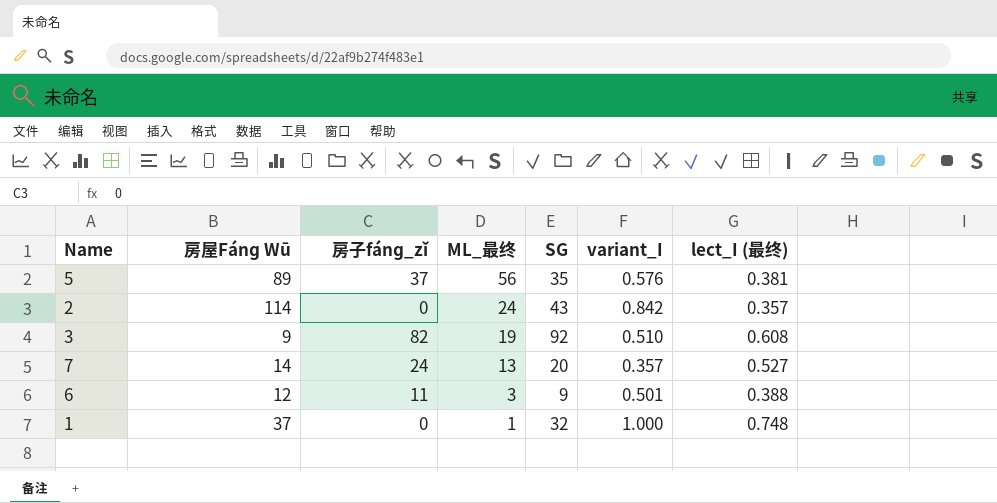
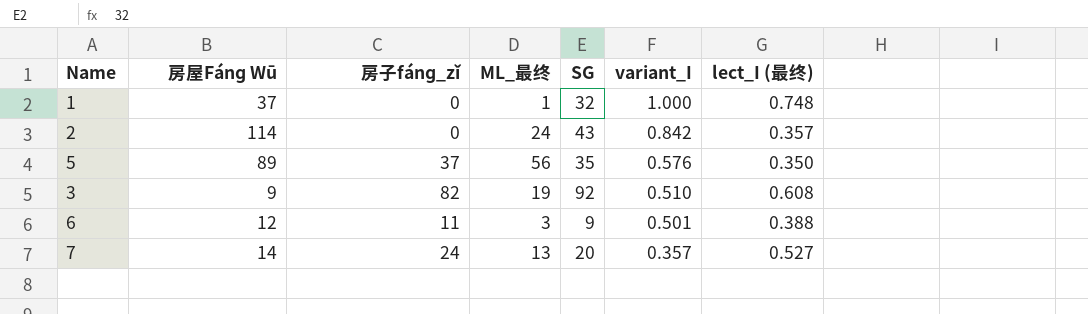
row order: ML_最终 descending -> variant_I descending
5 | lect_I (最终): 0.381 -> 0.350

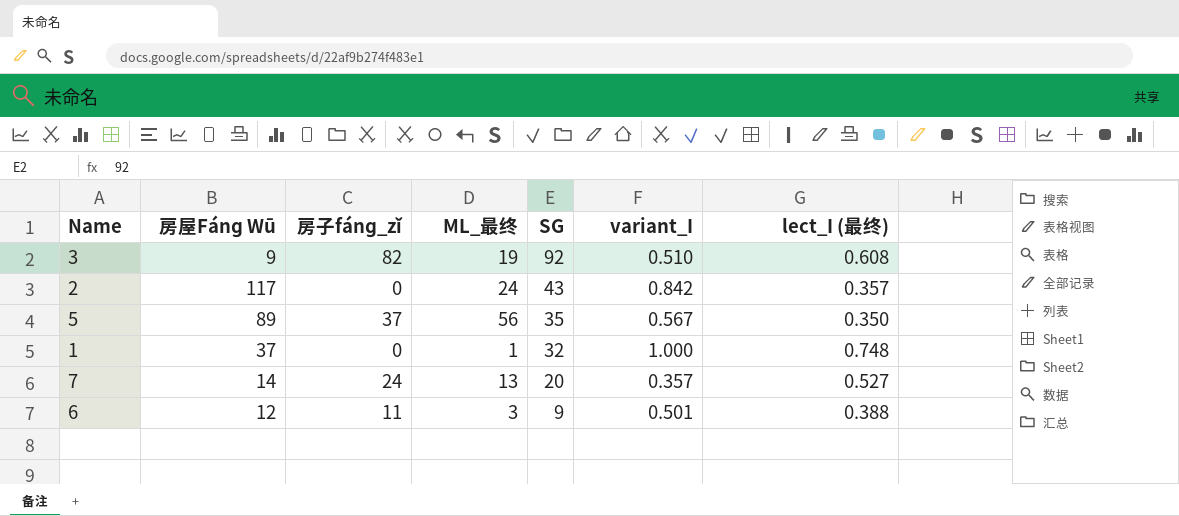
row order: variant_I descending -> SG descending
2 | 房屋Fánɡ Wū: 114 -> 117
5 | variant_I: 0.576 -> 0.567

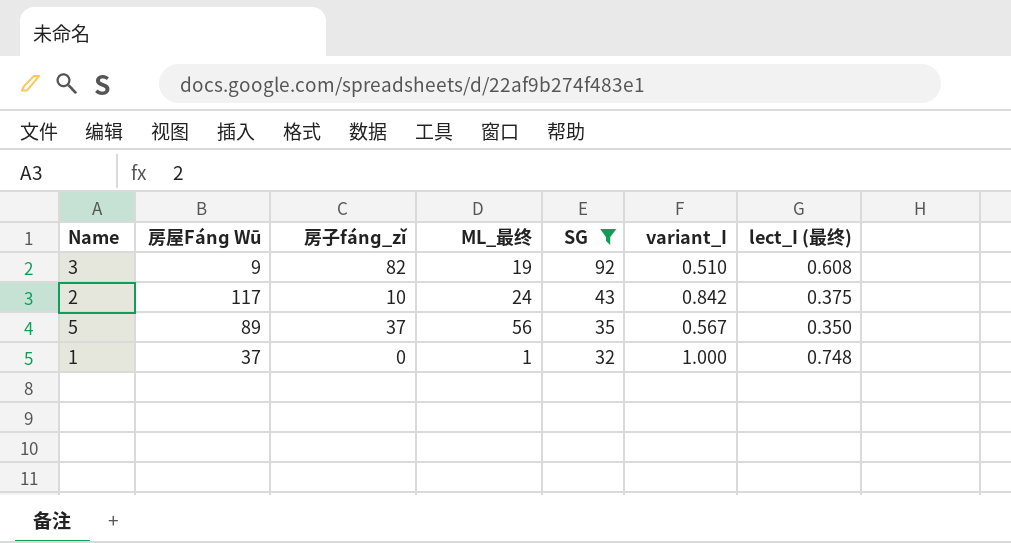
filter: none -> SG >= 32
2 | 房子fánɡ_zǐ: 0 -> 10
2 | lect_I (最终): 0.357 -> 0.375

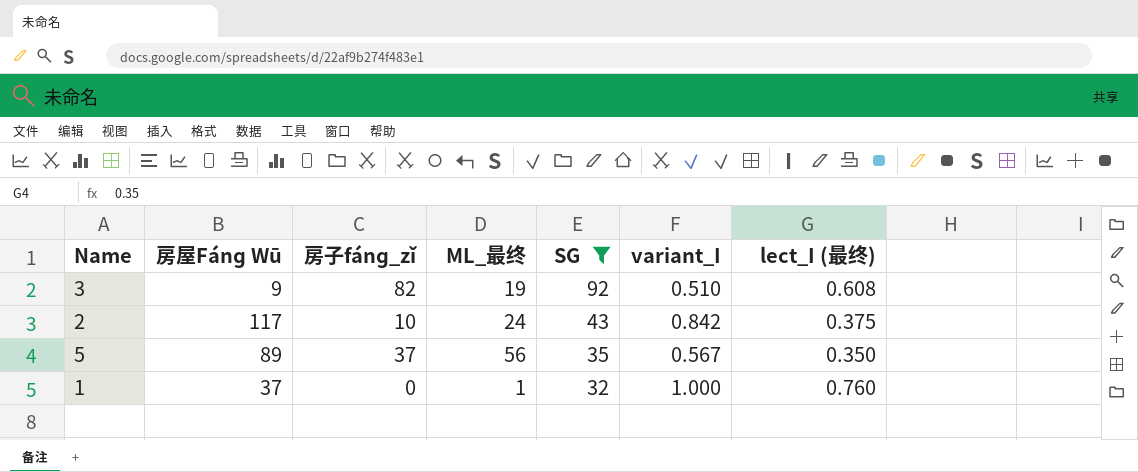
1 | lect_I (最终): 0.748 -> 0.760

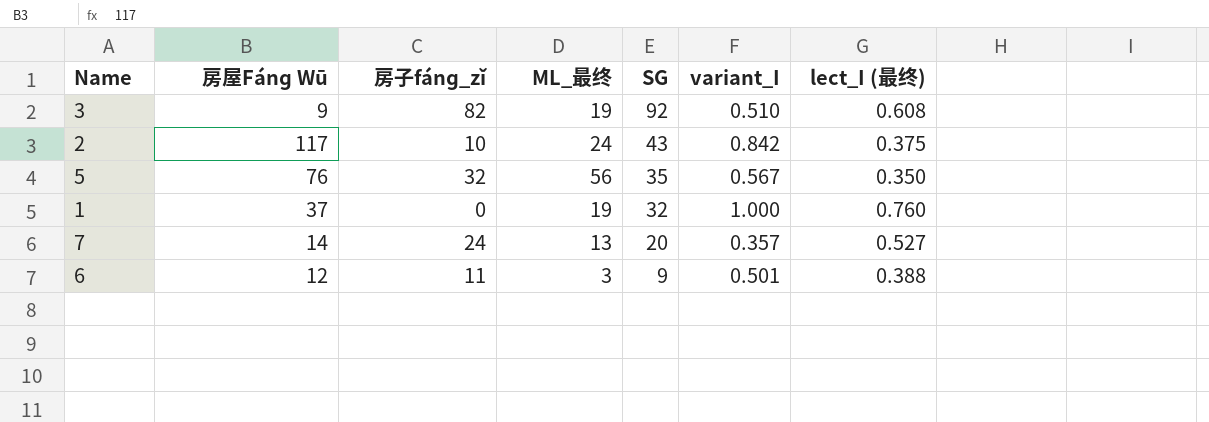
filter: SG >= 32 -> none
5 | 房屋Fánɡ Wū: 89 -> 76
5 | 房子fánɡ_zǐ: 37 -> 32
1 | ML_最终: 1 -> 19

